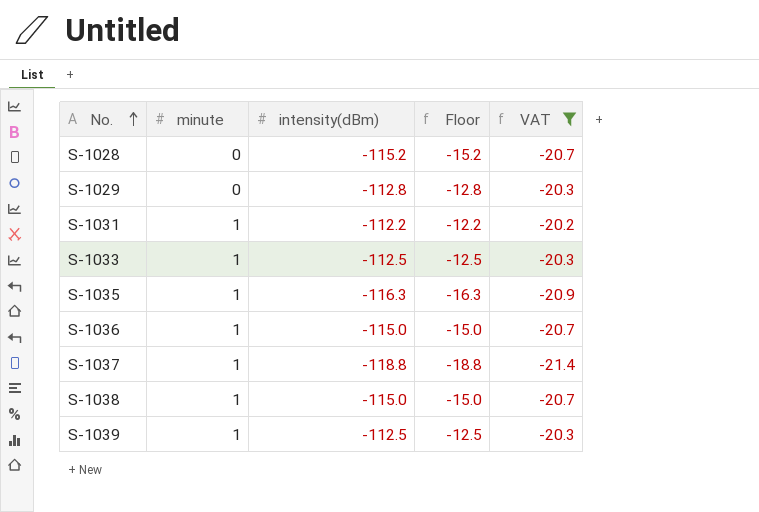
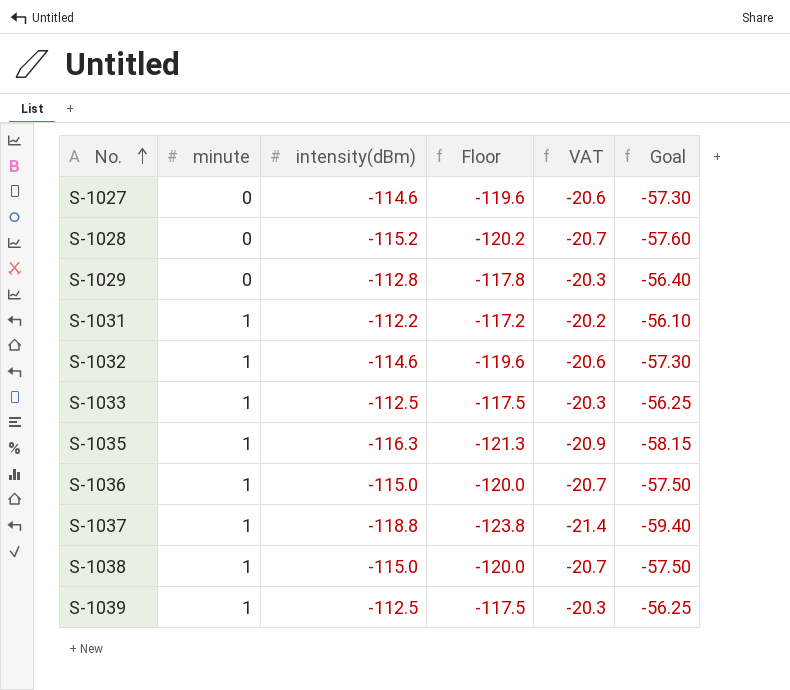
filter: VAT != -20.6 -> none
column Floor | formula: [intensity(dBm)] + 100 -> [intensity(dBm)] - 5
column Goal | formula: none -> [intensity(dBm)] * 0.5

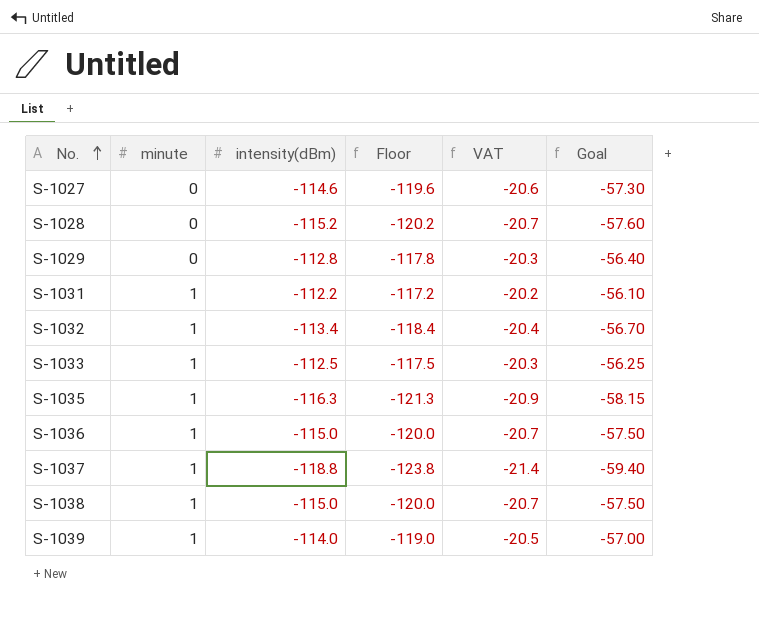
S-1032 | intensity(dBm): -114.6 -> -113.4
S-1032 | Floor: -119.6 -> -118.4
S-1032 | VAT: -20.6 -> -20.4
S-1032 | Goal: -57.30 -> -56.70
S-1039 | intensity(dBm): -112.5 -> -114.0
S-1039 | Floor: -117.5 -> -119.0
S-1039 | VAT: -20.3 -> -20.5
S-1039 | Goal: -56.25 -> -57.00

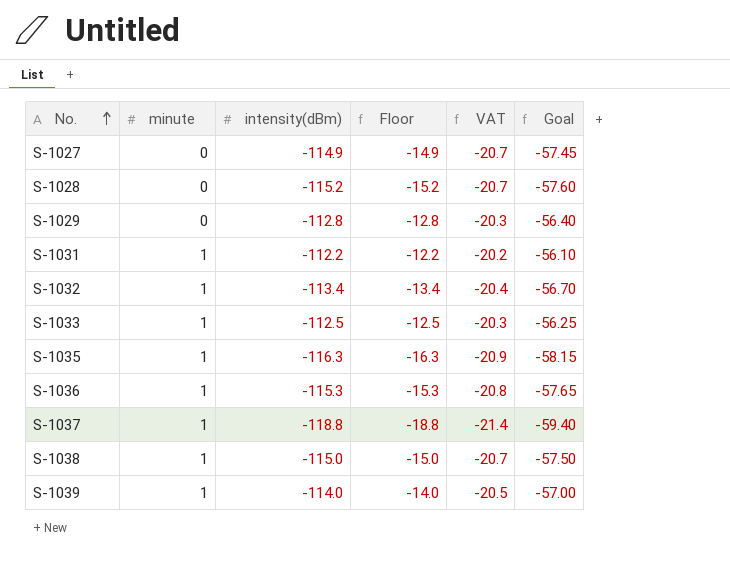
column Floor | formula: [intensity(dBm)] - 5 -> [intensity(dBm)] + 100
S-1027 | intensity(dBm): -114.6 -> -114.9
S-1027 | VAT: -20.6 -> -20.7
S-1027 | Goal: -57.30 -> -57.45
S-1036 | intensity(dBm): -115.0 -> -115.3
S-1036 | VAT: -20.7 -> -20.8
S-1036 | Goal: -57.50 -> -57.65

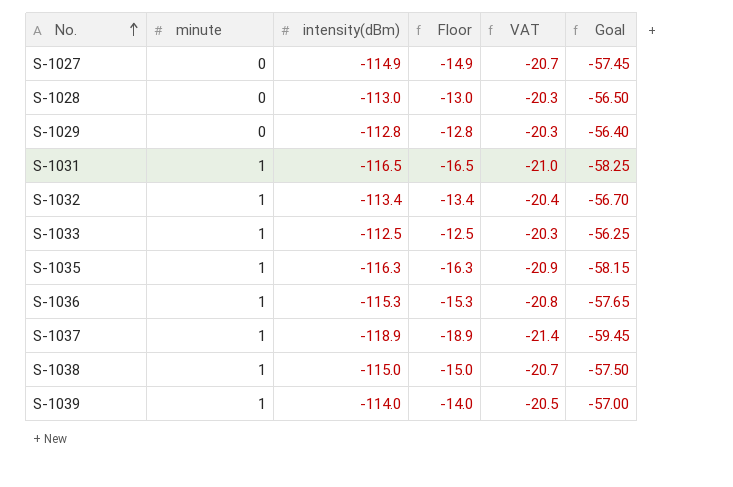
S-1028 | intensity(dBm): -115.2 -> -113.0
S-1028 | Floor: -15.2 -> -13.0
S-1028 | VAT: -20.7 -> -20.3
S-1028 | Goal: -57.60 -> -56.50
S-1031 | intensity(dBm): -112.2 -> -116.5
S-1031 | Floor: -12.2 -> -16.5
S-1031 | VAT: -20.2 -> -21.0
S-1031 | Goal: -56.10 -> -58.25
S-1037 | intensity(dBm): -118.8 -> -118.9
S-1037 | Floor: -18.8 -> -18.9
S-1037 | Goal: -59.40 -> -59.45

